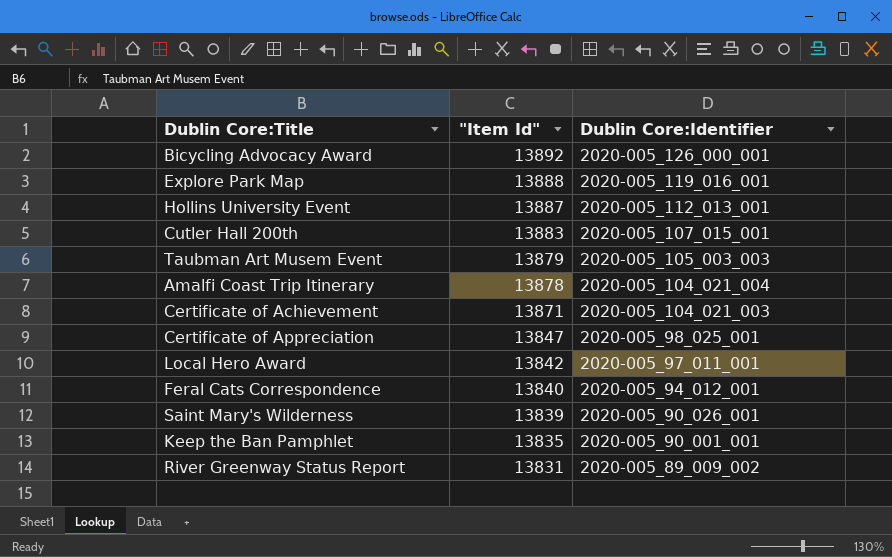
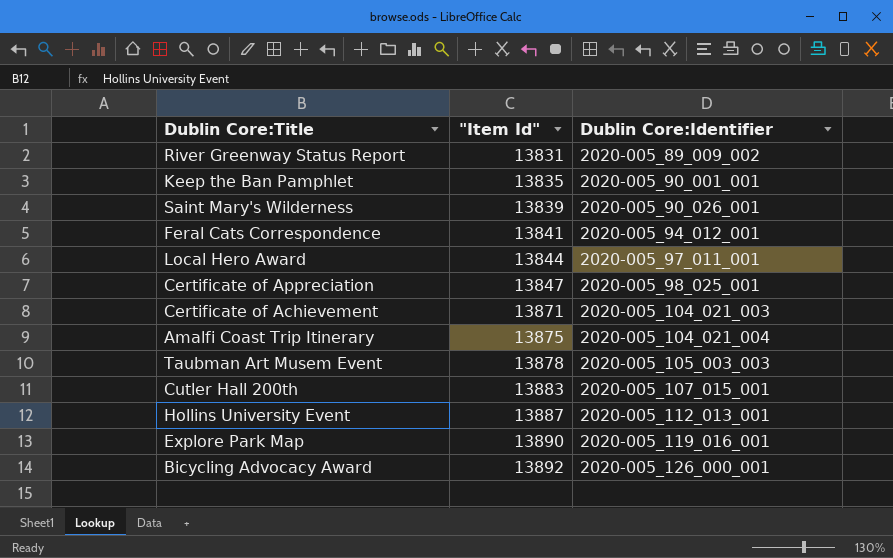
row order: "Item Id" descending -> "Item Id" ascending
Feral Cats Correspondence | "Item Id": 13840 -> 13841
Local Hero Award | "Item Id": 13842 -> 13844
Amalfi Coast Trip Itinerary | "Item Id": 13878 -> 13875
Taubman Art Musem Event | "Item Id": 13879 -> 13878
Explore Park Map | "Item Id": 13888 -> 13890

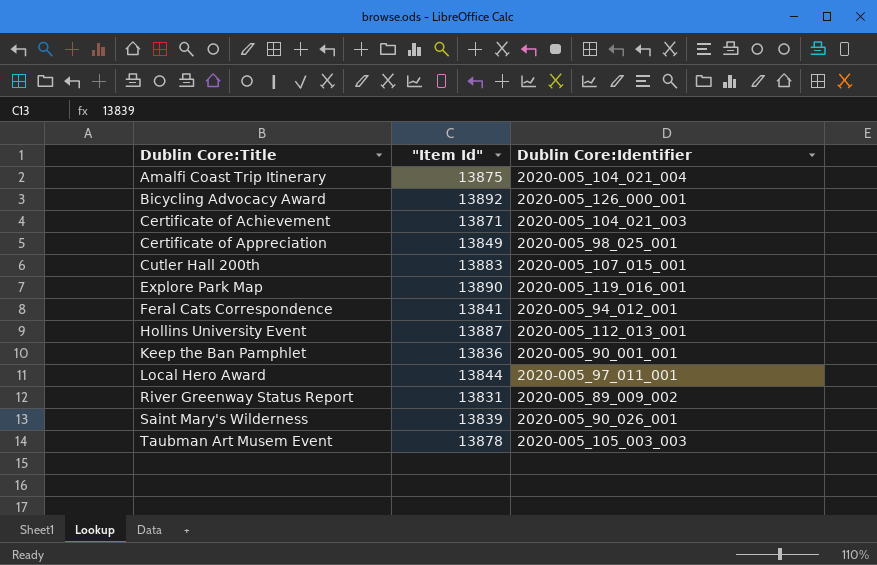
row order: "Item Id" ascending -> Dublin Core:Title ascending
Certificate of Appreciation | "Item Id": 13847 -> 13849
Keep the Ban Pamphlet | "Item Id": 13835 -> 13836

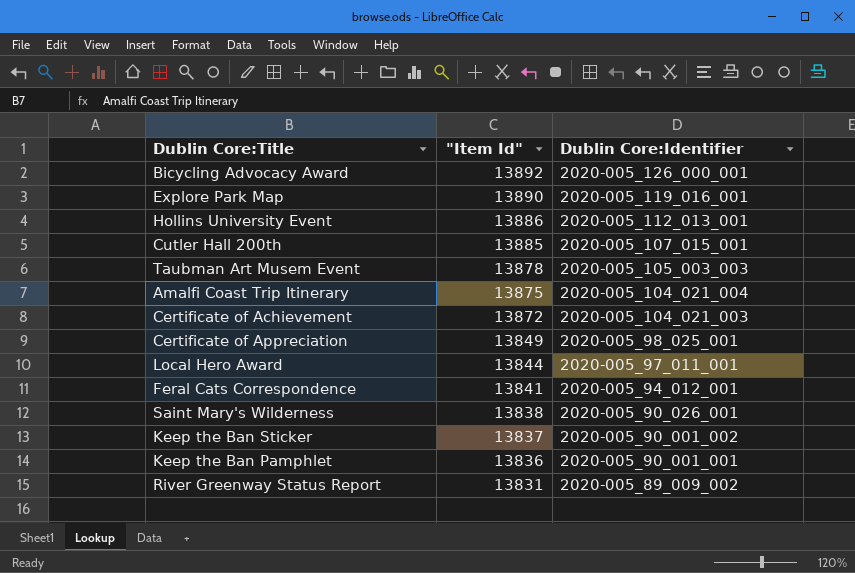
row order: Dublin Core:Title ascending -> "Item Id" descending
Hollins University Event | "Item Id": 13887 -> 13886
Cutler Hall 200th | "Item Id": 13883 -> 13885
Certificate of Achievement | "Item Id": 13871 -> 13872
Saint Mary's Wilderness | "Item Id": 13839 -> 13838
row Keep the Ban Sticker: none -> 13837 | 2020-005_90_001_002

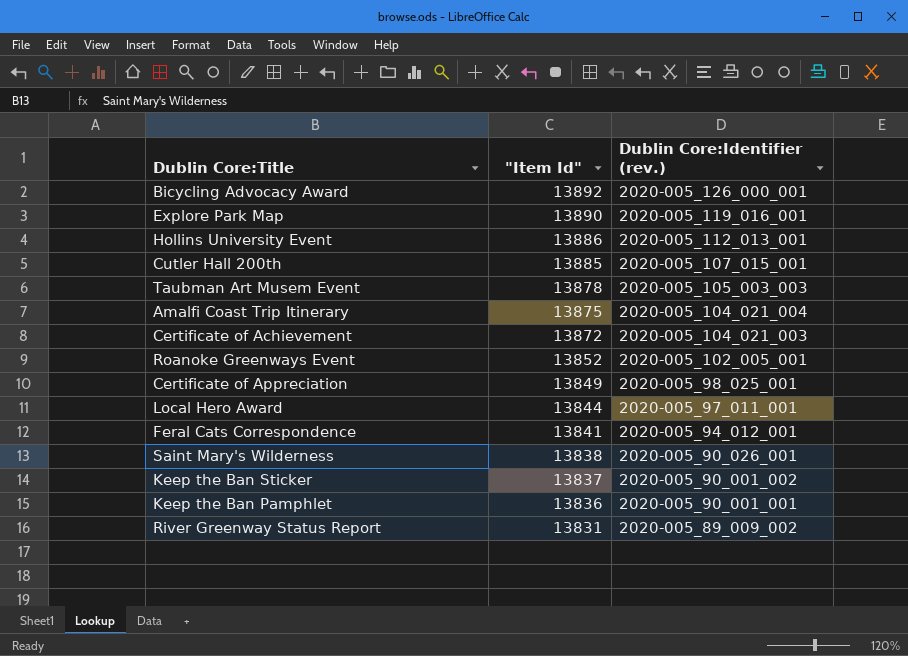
column name: Dublin Core:Identifier -> Dublin Core:Identifier (rev.)
row Roanoke Greenways Event: none -> 13852 | 2020-005_102_005_001

